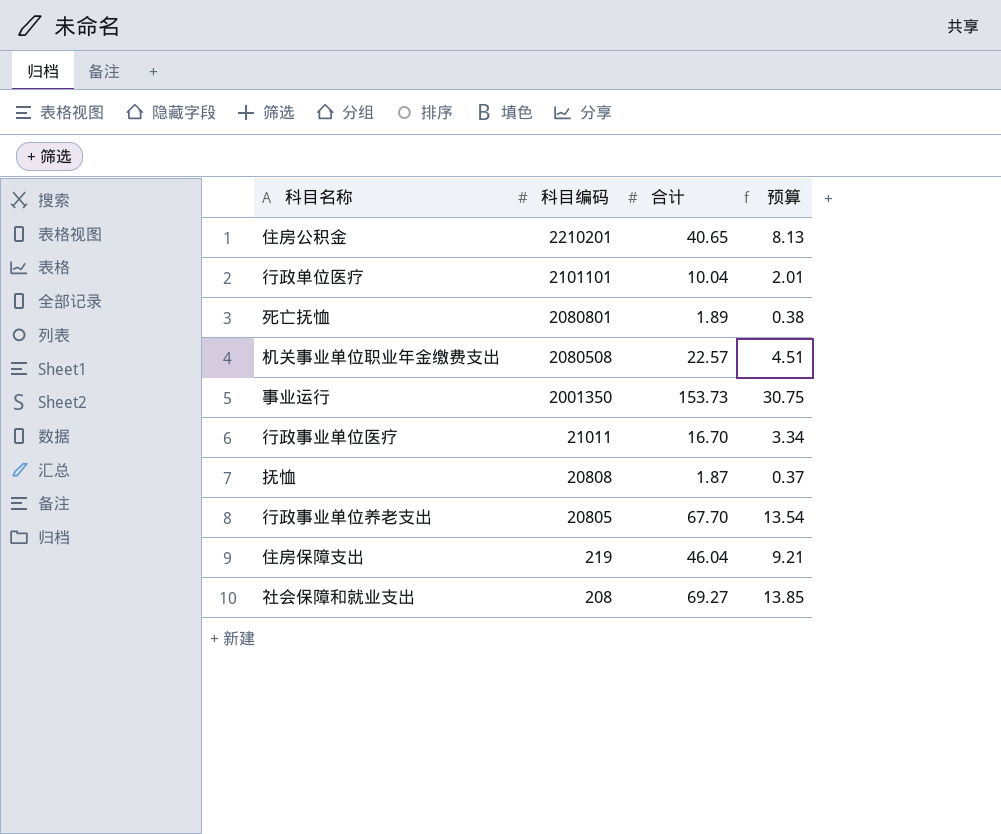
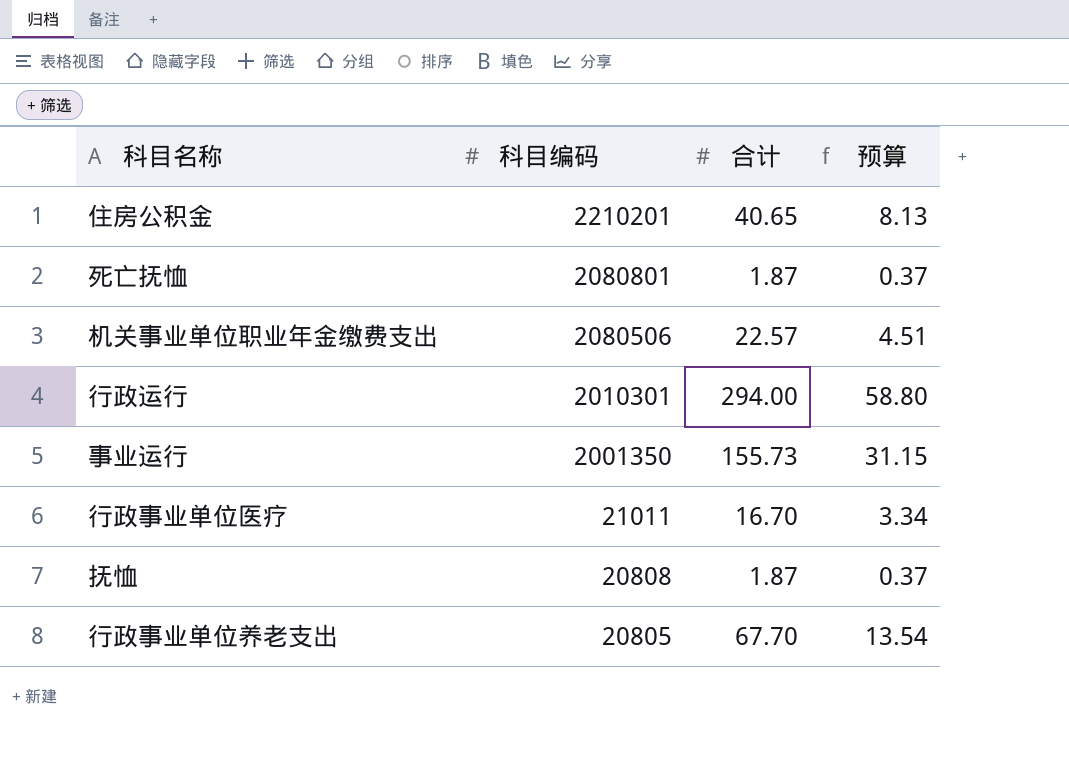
row 行政单位医疗: 2101101 | 10.04 | 2.01 -> none
row 住房保障支出: 219 | 46.04 | 9.21 -> none
row 社会保障和就业支出: 208 | 69.27 | 13.85 -> none
死亡抚恤 | 合计: 1.89 -> 1.87
死亡抚恤 | 预算: 0.38 -> 0.37
机关事业单位职业年金缴费支出 | 科目编码: 2080508 -> 2080506
row 行政运行: none -> 2010301 | 294.00 | 58.80
事业运行 | 合计: 153.73 -> 155.73
事业运行 | 预算: 30.75 -> 31.15

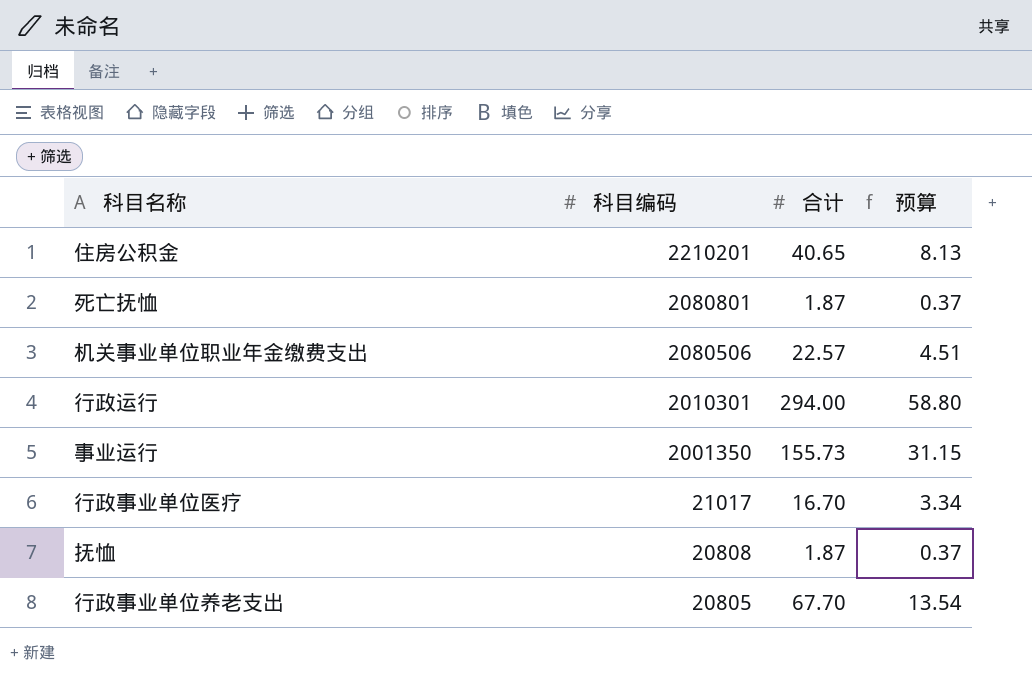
行政事业单位医疗 | 科目编码: 21011 -> 21017

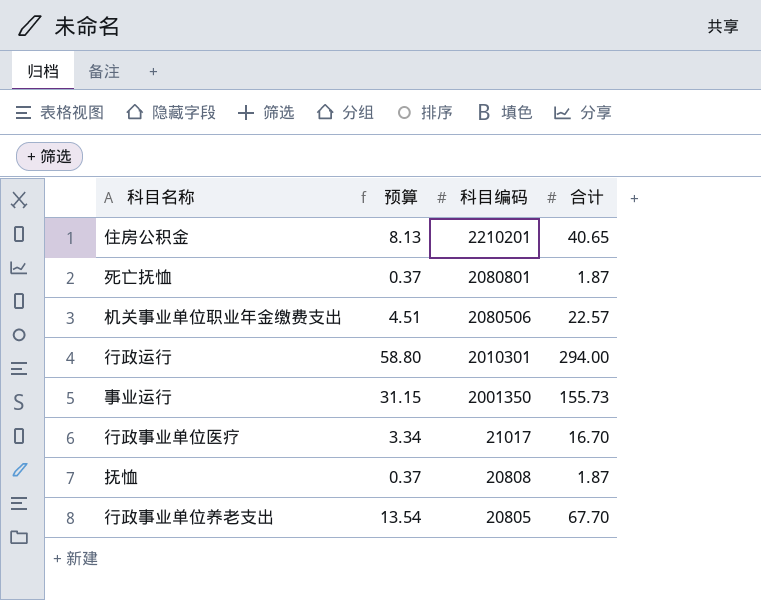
column 预算 | position: 4 -> 2

